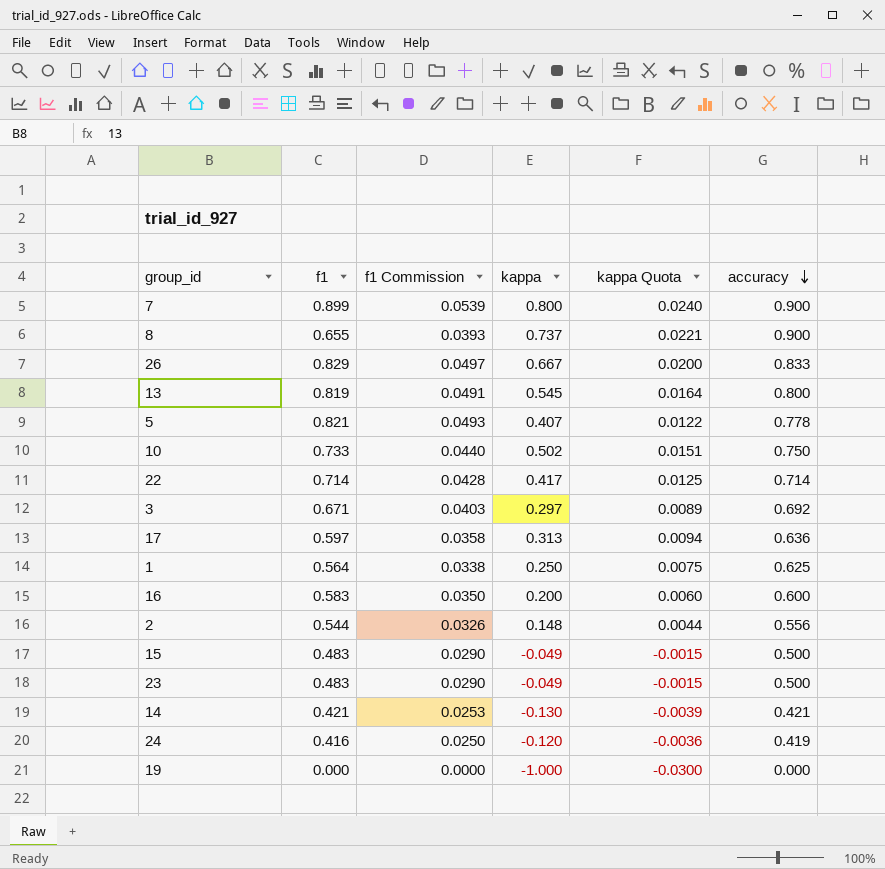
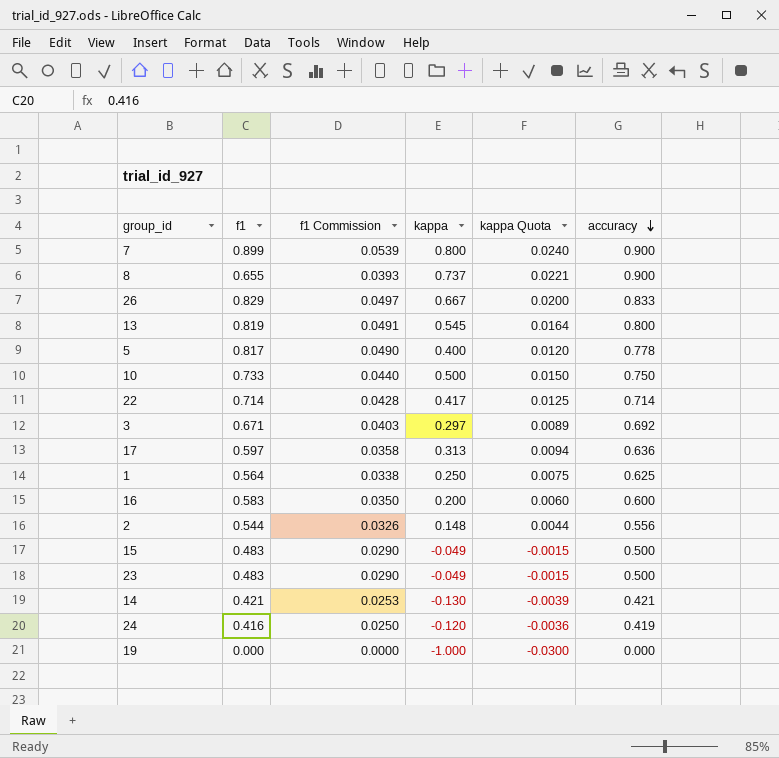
5 | f1: 0.821 -> 0.817
5 | f1 Commission: 0.0493 -> 0.0490
5 | kappa: 0.407 -> 0.400
5 | kappa Quota: 0.0122 -> 0.0120
10 | kappa: 0.502 -> 0.500
10 | kappa Quota: 0.0151 -> 0.0150

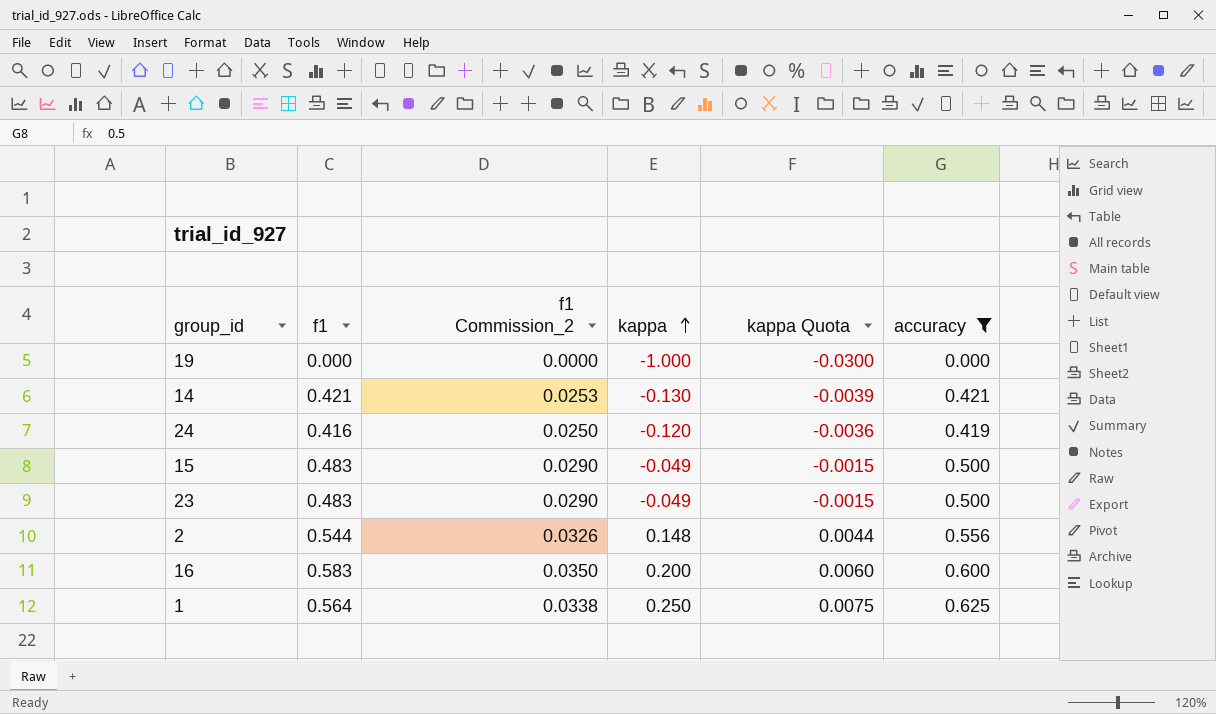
filter: none -> accuracy <= 0.625
row order: accuracy descending -> kappa ascending
column name: f1 Commission -> f1 Commission_2

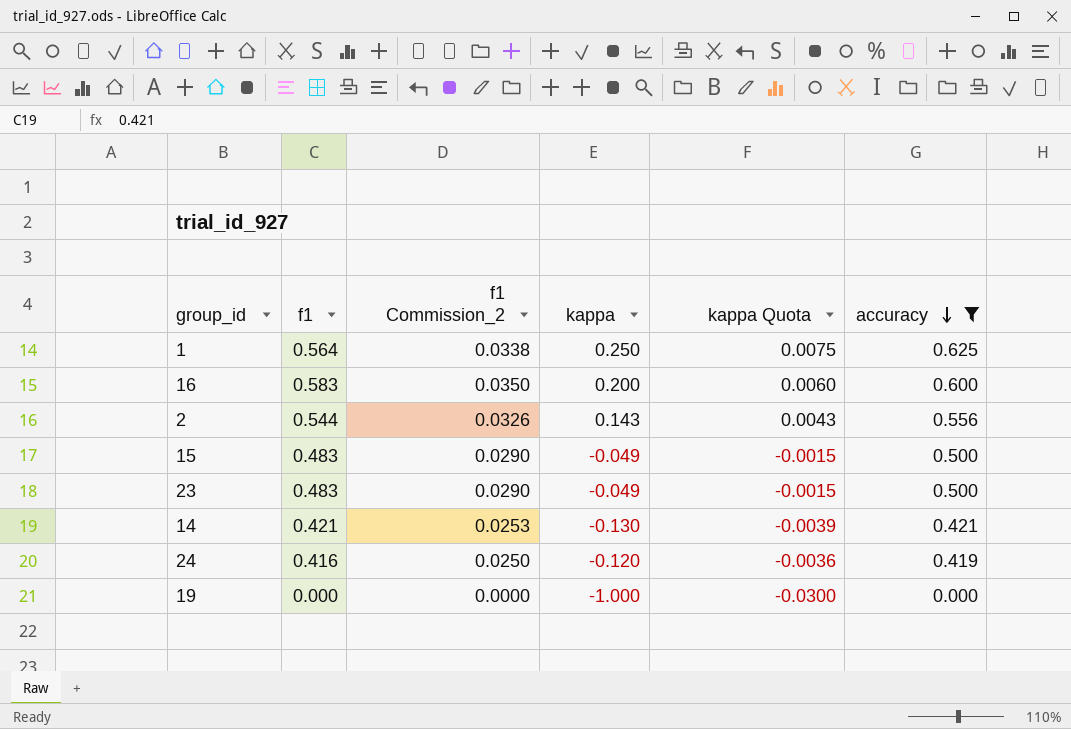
row order: kappa ascending -> accuracy descending
2 | kappa: 0.148 -> 0.143
2 | kappa Quota: 0.0044 -> 0.0043

